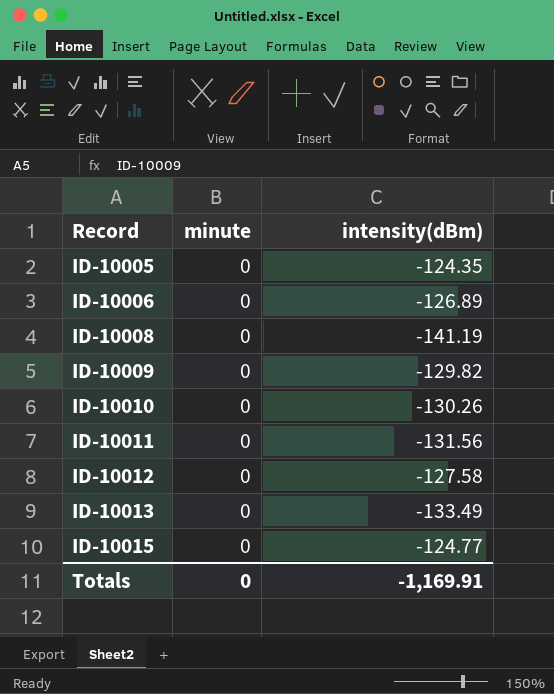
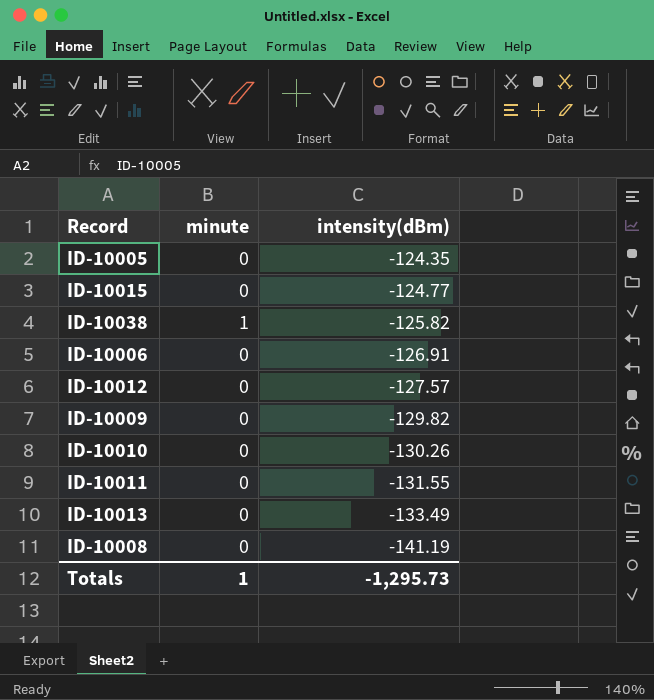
row order: Record ascending -> intensity(dBm) descending
row ID-10038: none -> 1 | -125.82
ID-10006 | intensity(dBm): -126.89 -> -126.91
ID-10012 | intensity(dBm): -127.58 -> -127.57
ID-10011 | intensity(dBm): -131.56 -> -131.55
Totals | minute: 0 -> 1
Totals | intensity(dBm): -1,169.91 -> -1,295.73

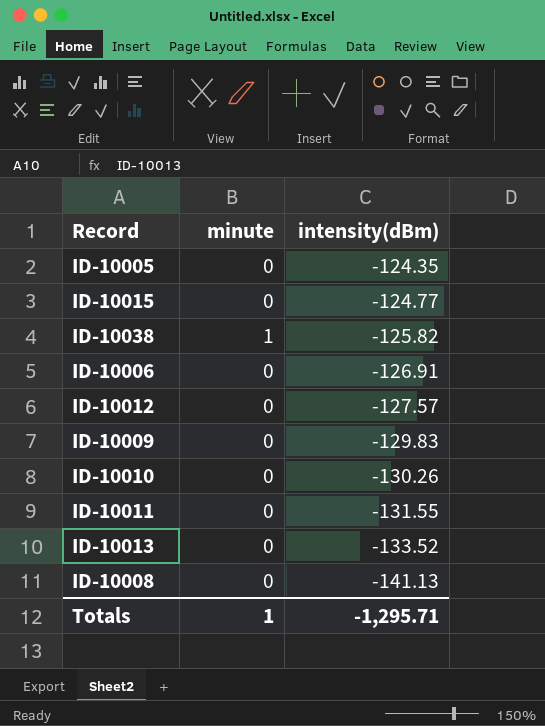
ID-10009 | intensity(dBm): -129.82 -> -129.83
ID-10013 | intensity(dBm): -133.49 -> -133.52
ID-10008 | intensity(dBm): -141.19 -> -141.13
Totals | intensity(dBm): -1,295.73 -> -1,295.71

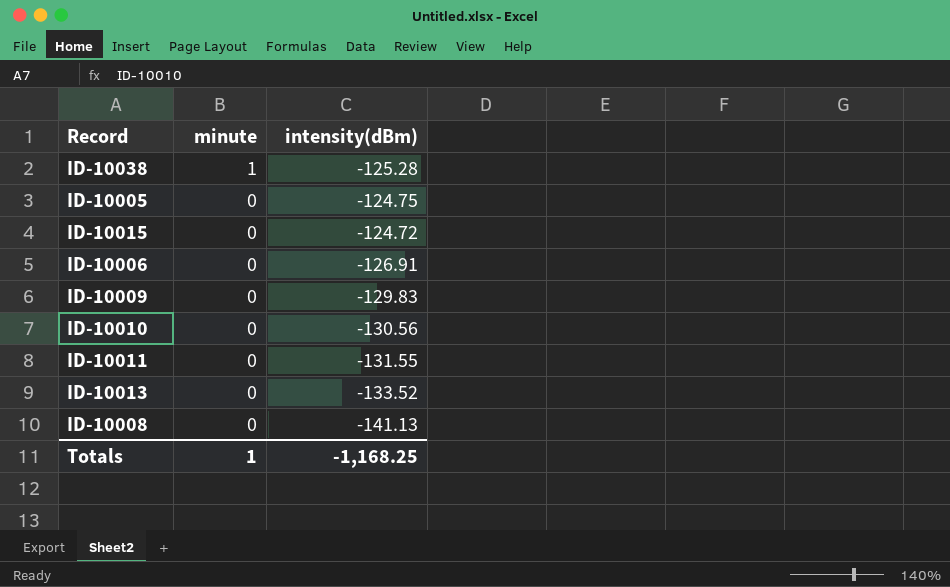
row order: intensity(dBm) descending -> minute descending
row ID-10012: 0 | -127.57 -> none
ID-10038 | intensity(dBm): -125.82 -> -125.28
ID-10005 | intensity(dBm): -124.35 -> -124.75
ID-10015 | intensity(dBm): -124.77 -> -124.72
ID-10010 | intensity(dBm): -130.26 -> -130.56
Totals | intensity(dBm): -1,295.71 -> -1,168.25

